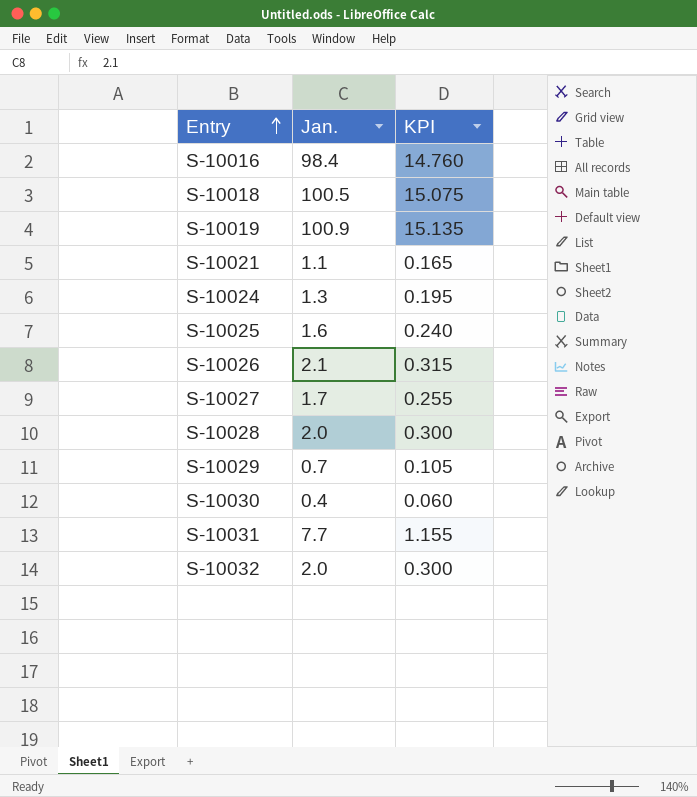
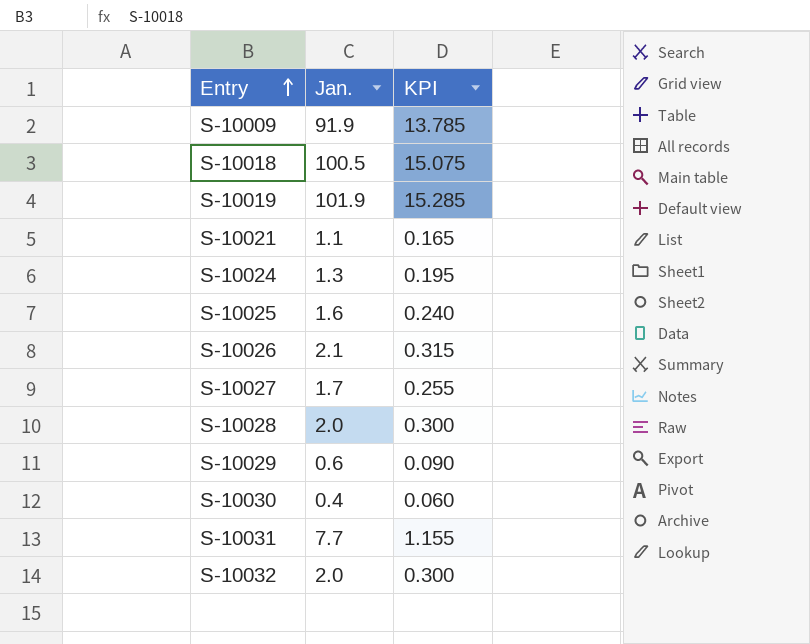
row S-10016: 98.4 | 14.760 -> none
row S-10009: none -> 91.9 | 13.785
S-10019 | Jan.: 100.9 -> 101.9
S-10019 | KPI: 15.135 -> 15.285
S-10029 | Jan.: 0.7 -> 0.6
S-10029 | KPI: 0.105 -> 0.090

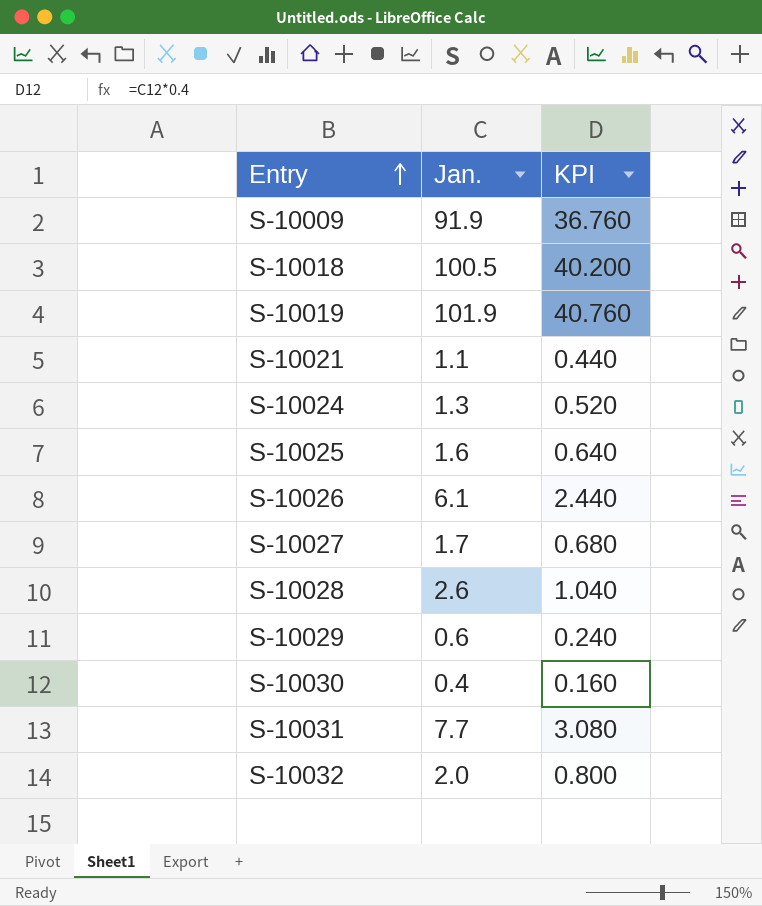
column KPI | formula: [Jan.] * 0.15 -> [Jan.] * 0.4
S-10026 | Jan.: 2.1 -> 6.1
S-10028 | Jan.: 2.0 -> 2.6

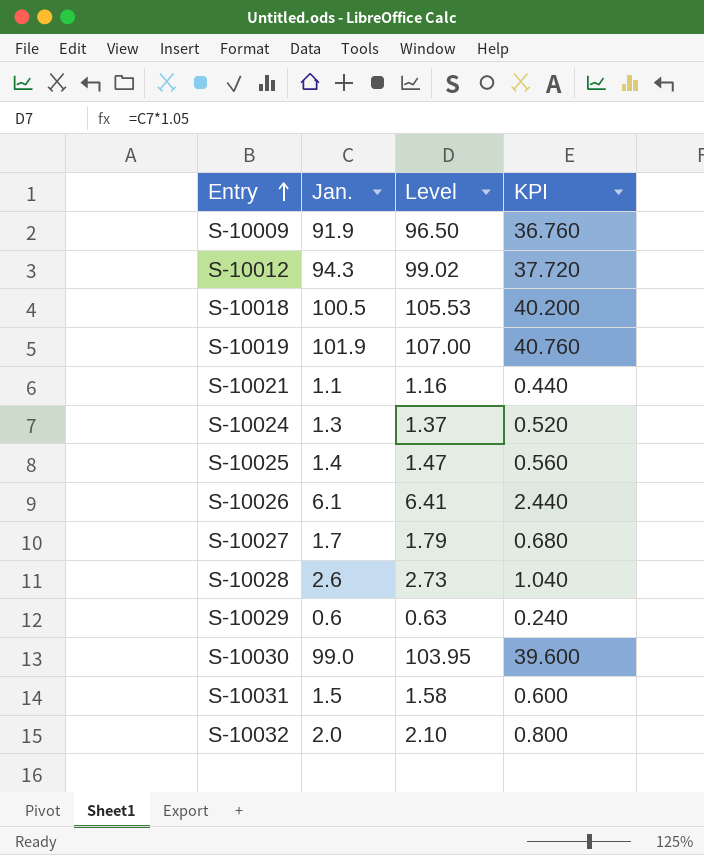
column Level | formula: none -> [Jan.] * 1.05
row S-10012: none -> 94.3 | 99.02 | 37.720
S-10025 | Jan.: 1.6 -> 1.4
S-10025 | KPI: 0.640 -> 0.560
S-10030 | Jan.: 0.4 -> 99.0
S-10030 | KPI: 0.160 -> 39.600
S-10031 | Jan.: 7.7 -> 1.5
S-10031 | KPI: 3.080 -> 0.600

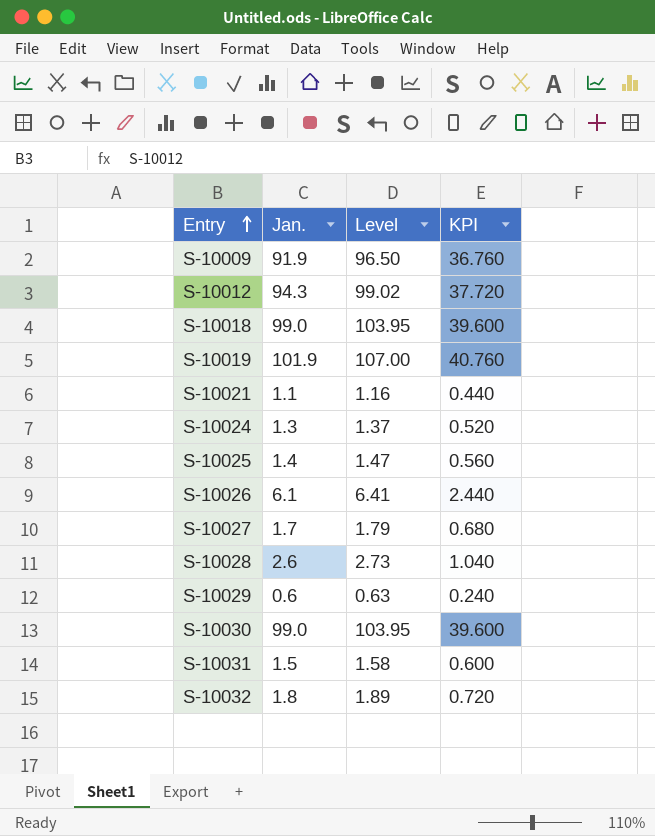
S-10018 | Jan.: 100.5 -> 99.0
S-10018 | Level: 105.53 -> 103.95
S-10018 | KPI: 40.200 -> 39.600
S-10032 | Jan.: 2.0 -> 1.8
S-10032 | Level: 2.10 -> 1.89
S-10032 | KPI: 0.800 -> 0.720

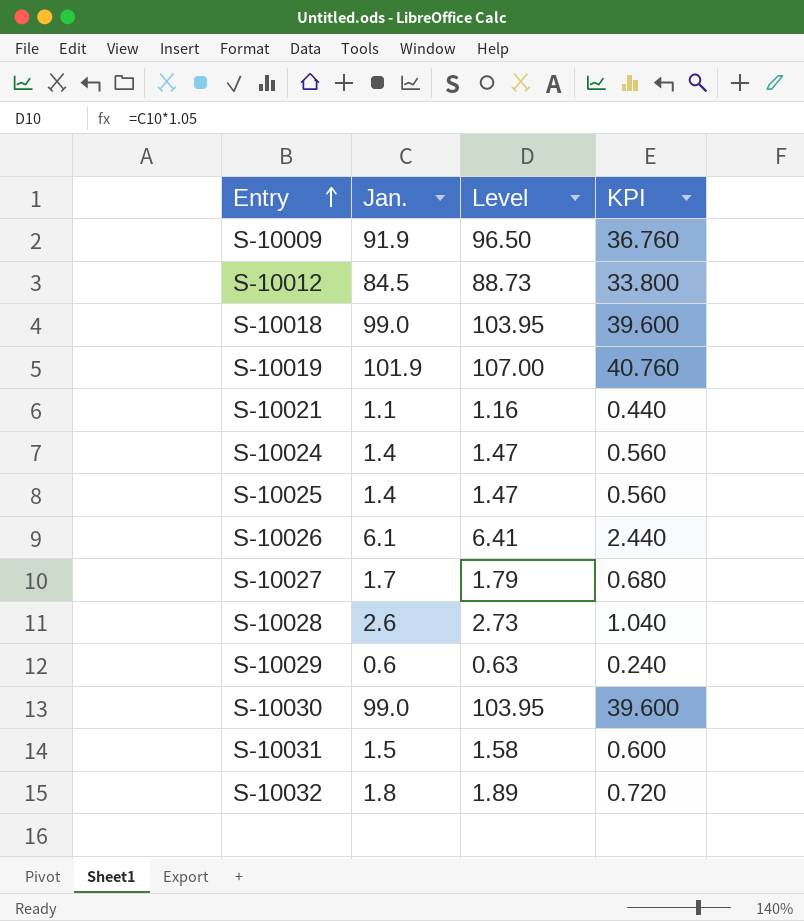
S-10012 | Jan.: 94.3 -> 84.5
S-10012 | Level: 99.02 -> 88.73
S-10012 | KPI: 37.720 -> 33.800
S-10024 | Jan.: 1.3 -> 1.4
S-10024 | Level: 1.37 -> 1.47
S-10024 | KPI: 0.520 -> 0.560

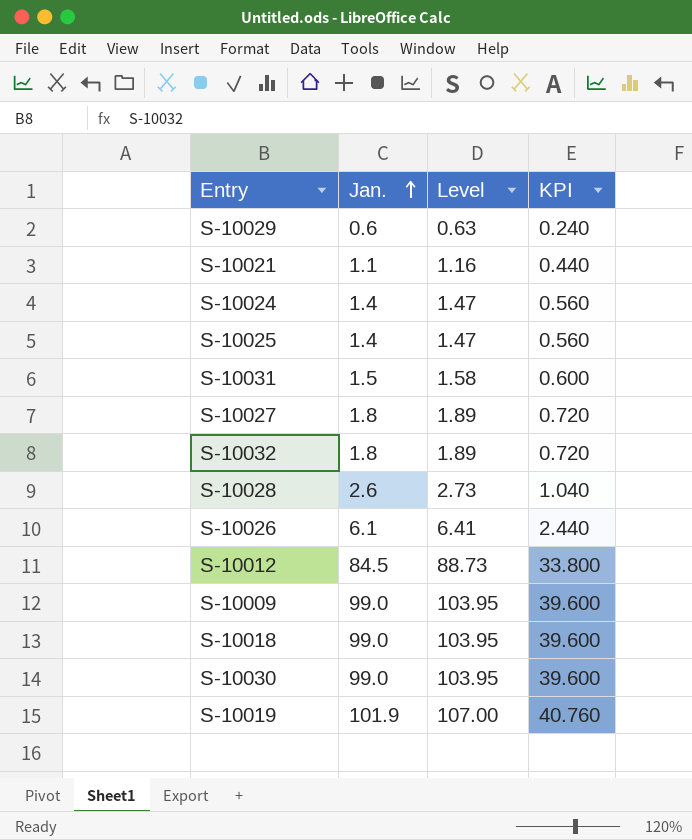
row order: Entry ascending -> Jan. ascending
S-10027 | Jan.: 1.7 -> 1.8
S-10027 | Level: 1.79 -> 1.89
S-10027 | KPI: 0.680 -> 0.720
S-10009 | Jan.: 91.9 -> 99.0
S-10009 | Level: 96.50 -> 103.95
S-10009 | KPI: 36.760 -> 39.600

